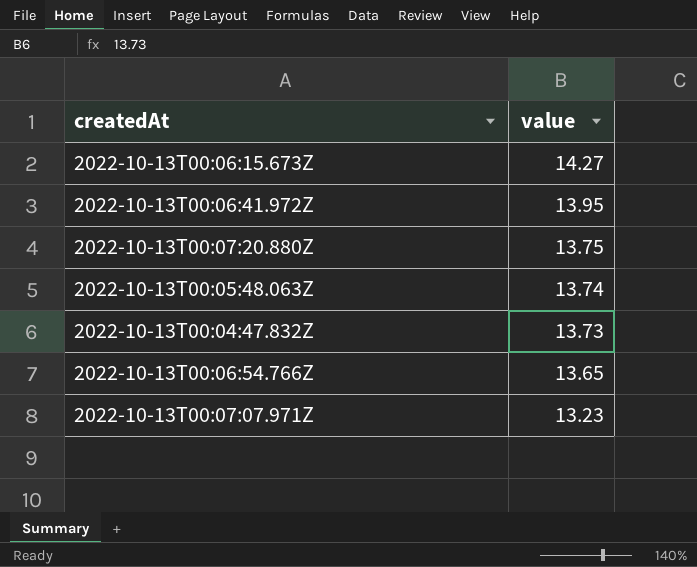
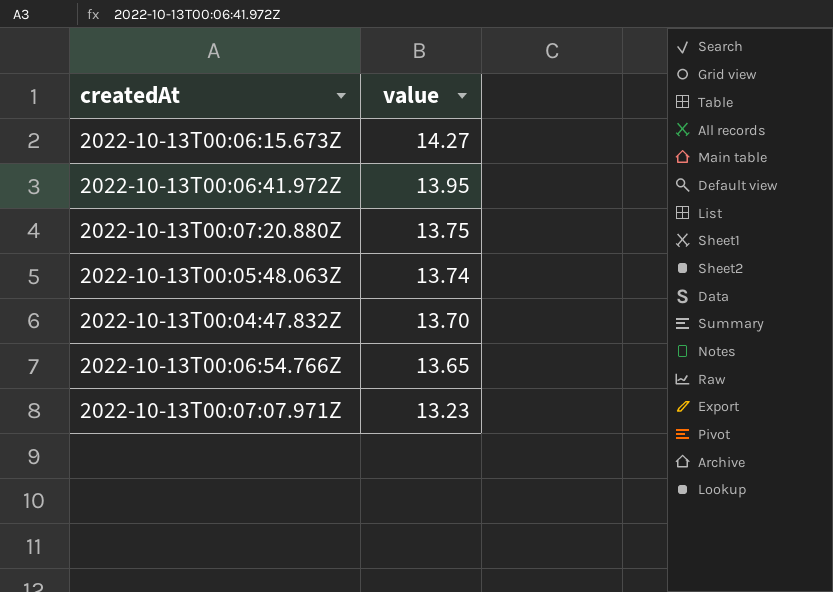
2022-10-13T00:04:47.832Z | value: 13.73 -> 13.70

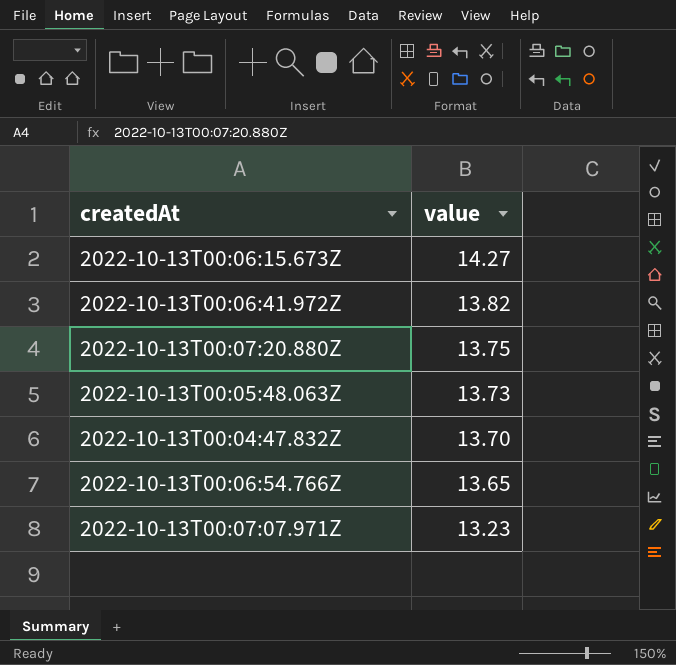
2022-10-13T00:06:41.972Z | value: 13.95 -> 13.82
2022-10-13T00:05:48.063Z | value: 13.74 -> 13.73

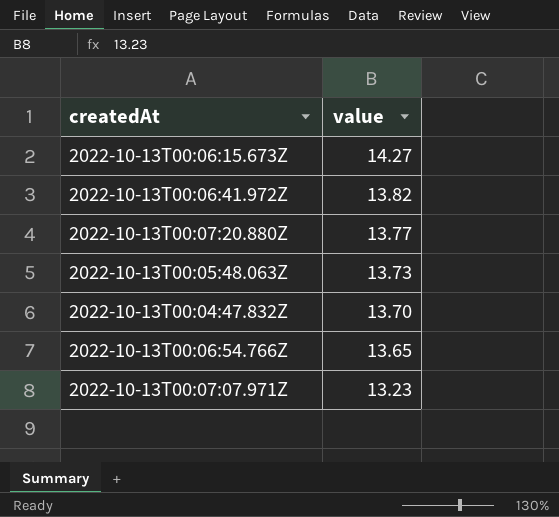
2022-10-13T00:07:20.880Z | value: 13.75 -> 13.77

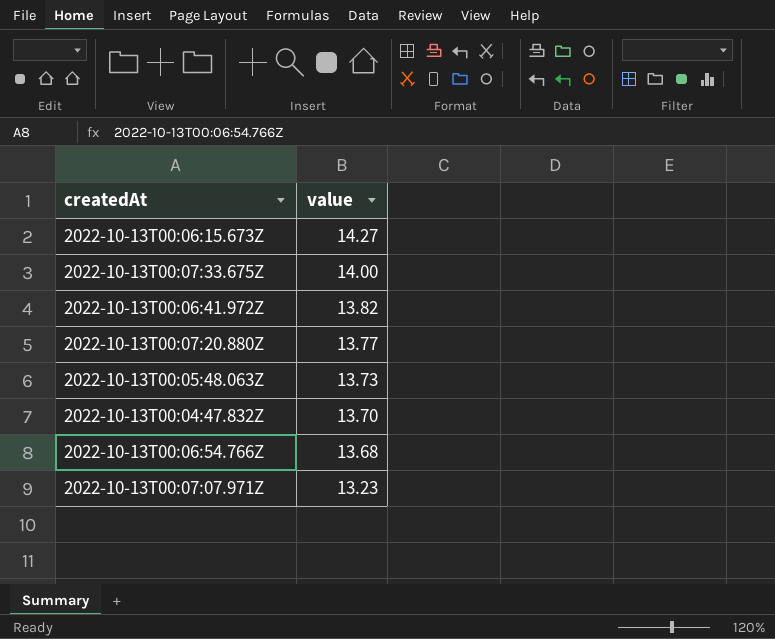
row 2022-10-13T00:07:33.675Z: none -> 14.00
2022-10-13T00:06:54.766Z | value: 13.65 -> 13.68

